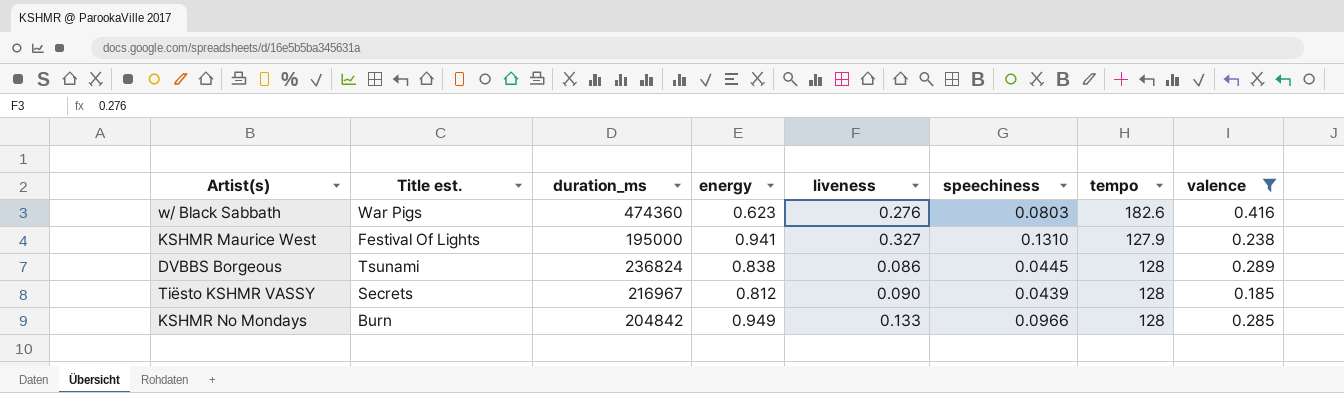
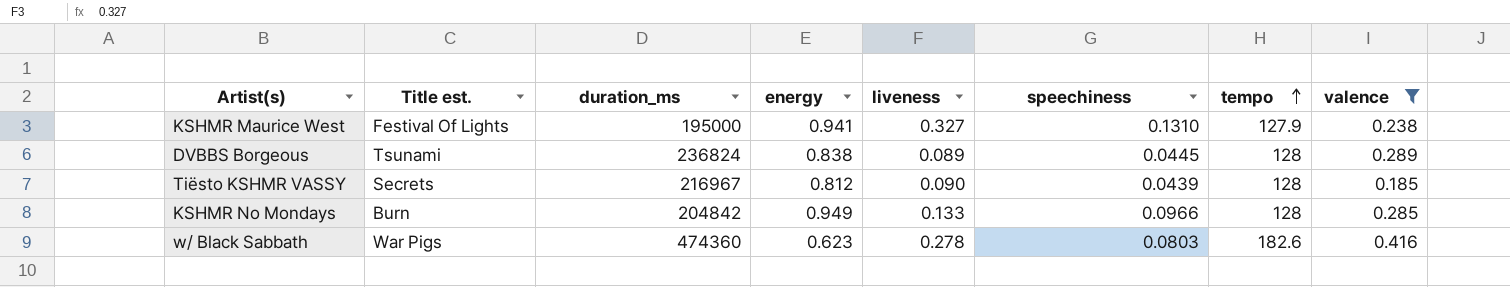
row order: none -> tempo ascending
DVBBS Borgeous | liveness: 0.086 -> 0.089
w/ Black Sabbath | liveness: 0.276 -> 0.278

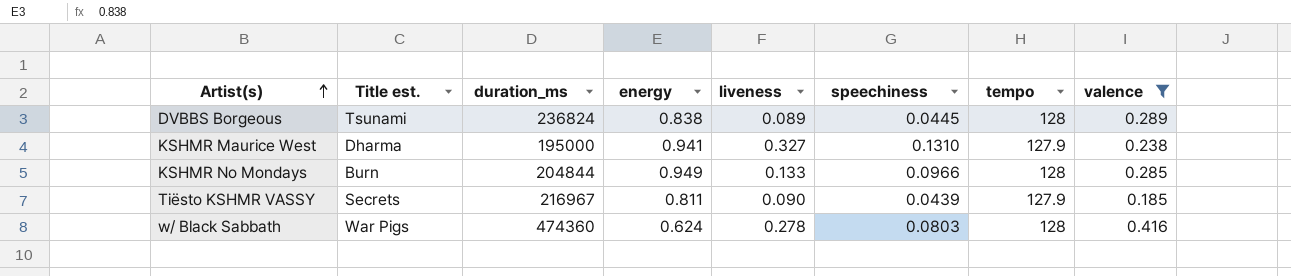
row order: tempo ascending -> Artist(s) ascending
KSHMR Maurice West | Title est.: Festival Of Lights -> Dharma
KSHMR No Mondays | duration_ms: 204842 -> 204844
Tiësto KSHMR VASSY | energy: 0.812 -> 0.811
Tiësto KSHMR VASSY | tempo: 128 -> 127.9
w/ Black Sabbath | energy: 0.623 -> 0.624
w/ Black Sabbath | tempo: 182.6 -> 128

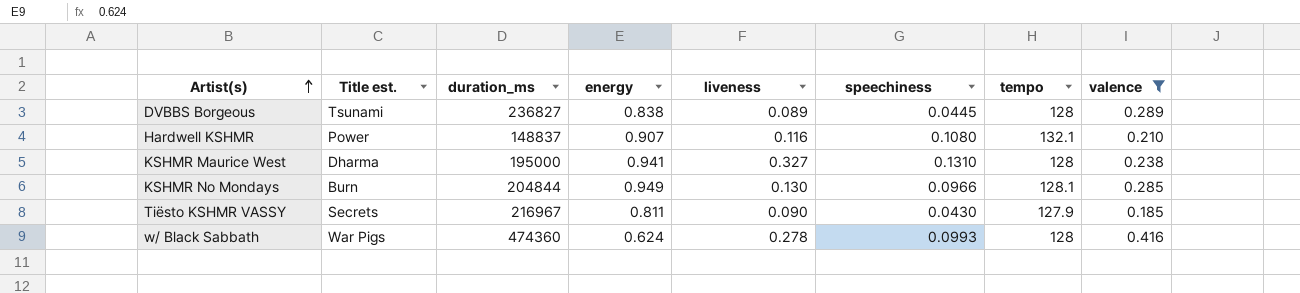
DVBBS Borgeous | duration_ms: 236824 -> 236827
row Hardwell KSHMR: none -> Power | 148837 | 0.907 | 0.116 | 0.1080 | 132.1 | 0.210
KSHMR Maurice West | tempo: 127.9 -> 128
KSHMR No Mondays | liveness: 0.133 -> 0.130
KSHMR No Mondays | tempo: 128 -> 128.1
Tiësto KSHMR VASSY | speechiness: 0.0439 -> 0.0430
w/ Black Sabbath | speechiness: 0.0803 -> 0.0993

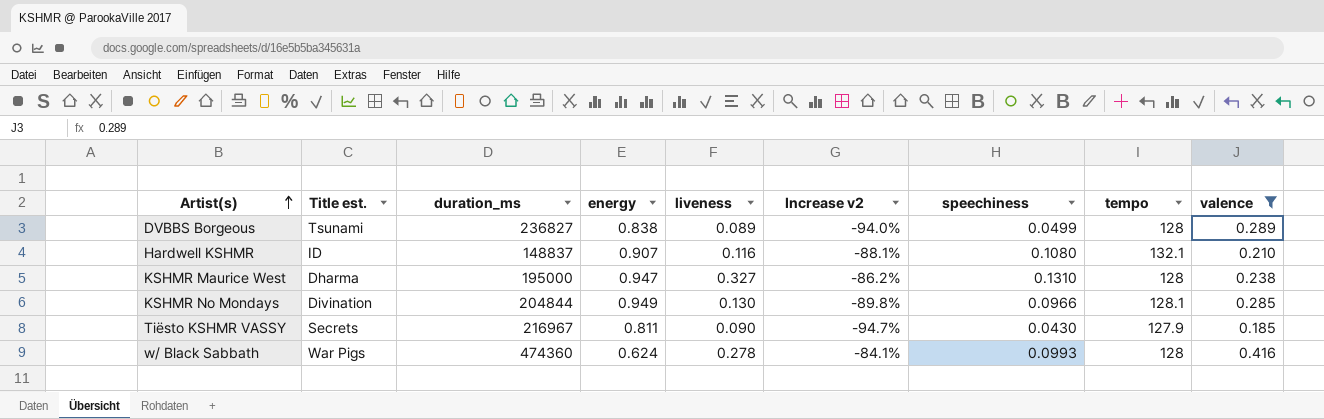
column Increase v2 | formula: none -> ([speechiness] - [energy]) / [energy]
DVBBS Borgeous | speechiness: 0.0445 -> 0.0499
Hardwell KSHMR | Title est.: Power -> ID
KSHMR Maurice West | energy: 0.941 -> 0.947
KSHMR No Mondays | Title est.: Burn -> Divination

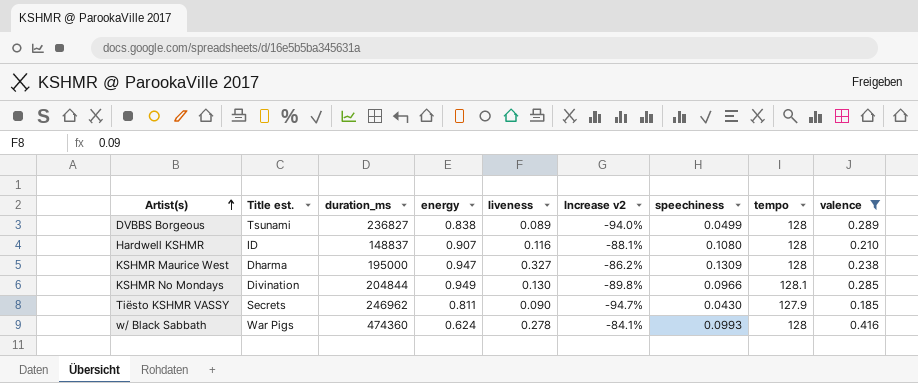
Hardwell KSHMR | tempo: 132.1 -> 128
KSHMR Maurice West | speechiness: 0.1310 -> 0.1309
Tiësto KSHMR VASSY | duration_ms: 216967 -> 246962

